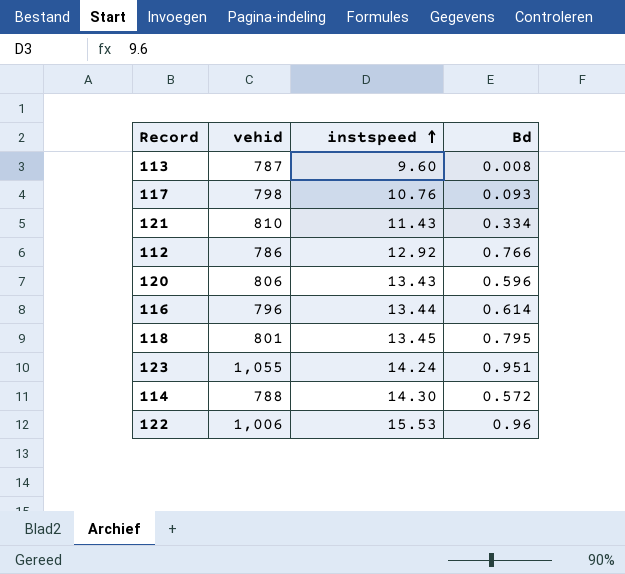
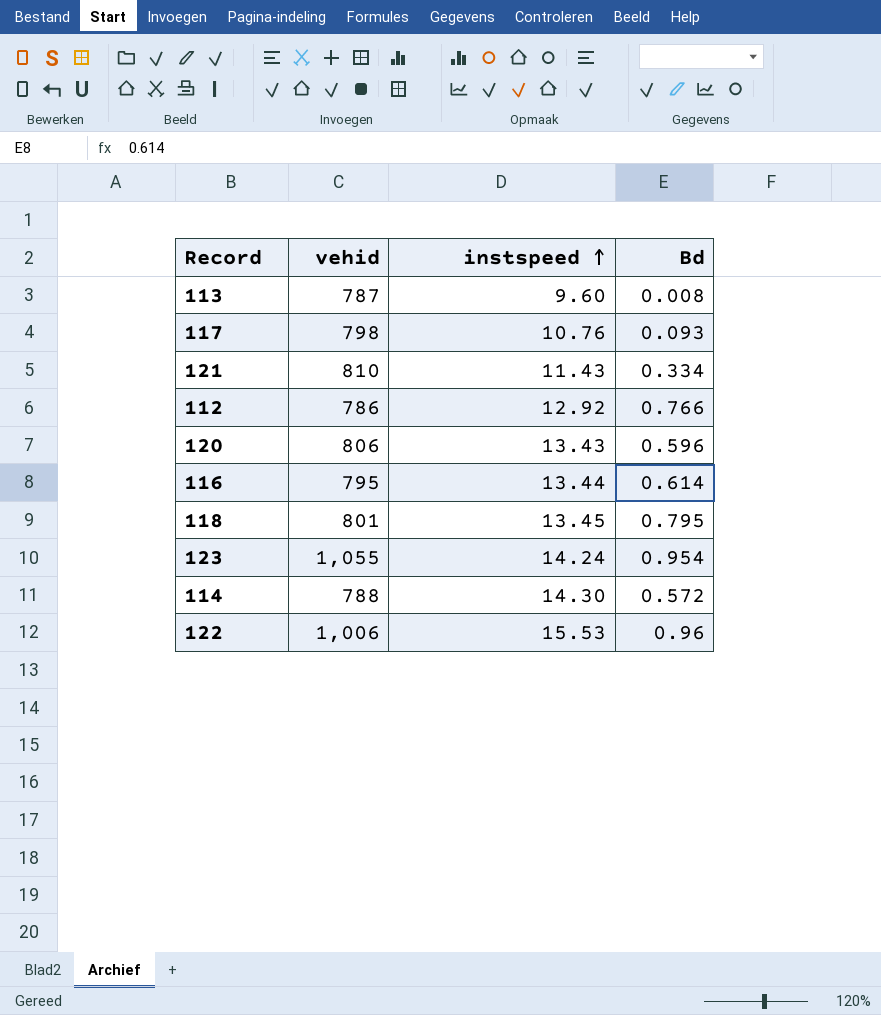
116 | vehid: 796 -> 795
123 | Bd: 0.951 -> 0.954

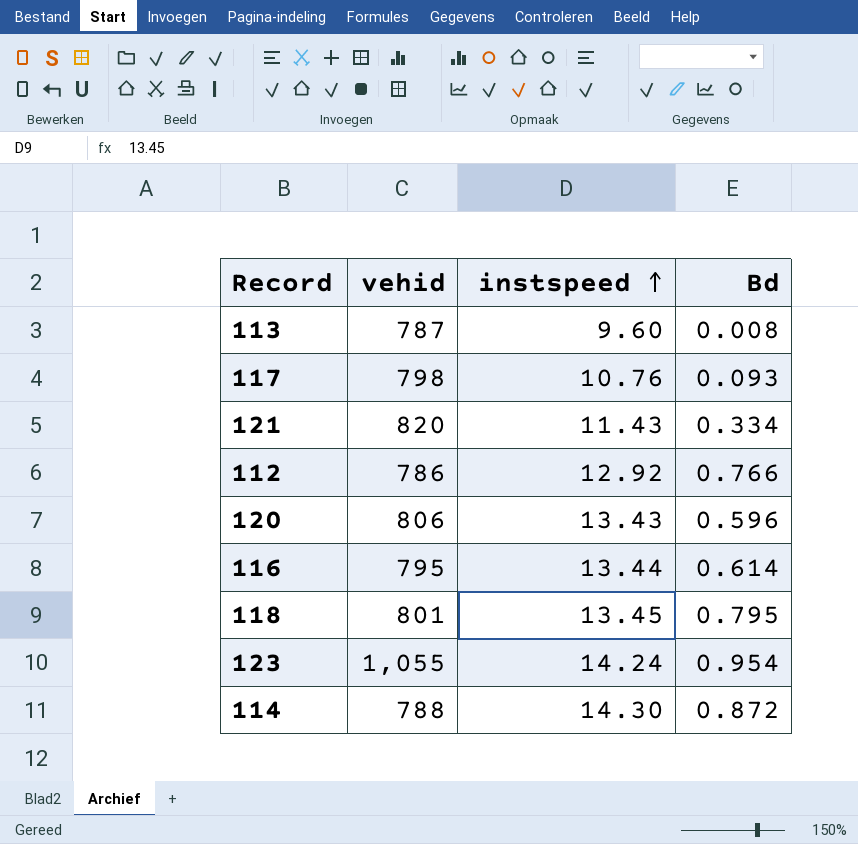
row 122: 1,006 | 15.53 | 0.96 -> none
121 | vehid: 810 -> 820
114 | Bd: 0.572 -> 0.872

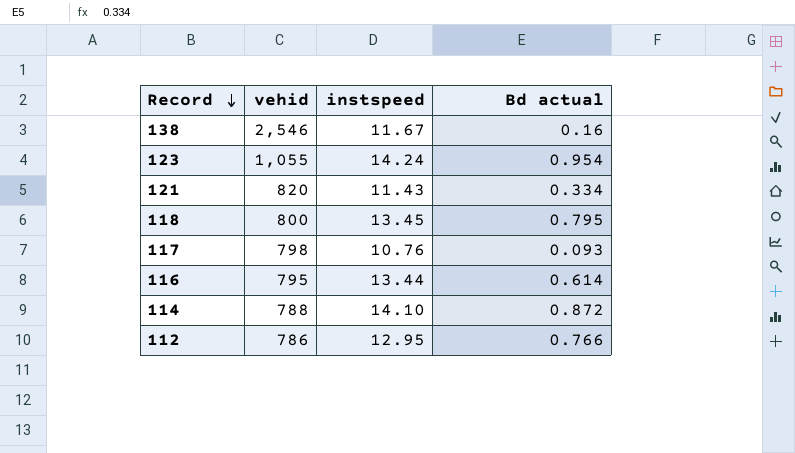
row order: instspeed ascending -> Record descending
column name: Bd -> Bd actual
row 113: 787 | 9.60 | 0.008 -> none
row 120: 806 | 13.43 | 0.596 -> none
row 138: none -> 2,546 | 11.67 | 0.16
118 | vehid: 801 -> 800
114 | instspeed: 14.30 -> 14.10
112 | instspeed: 12.92 -> 12.95

